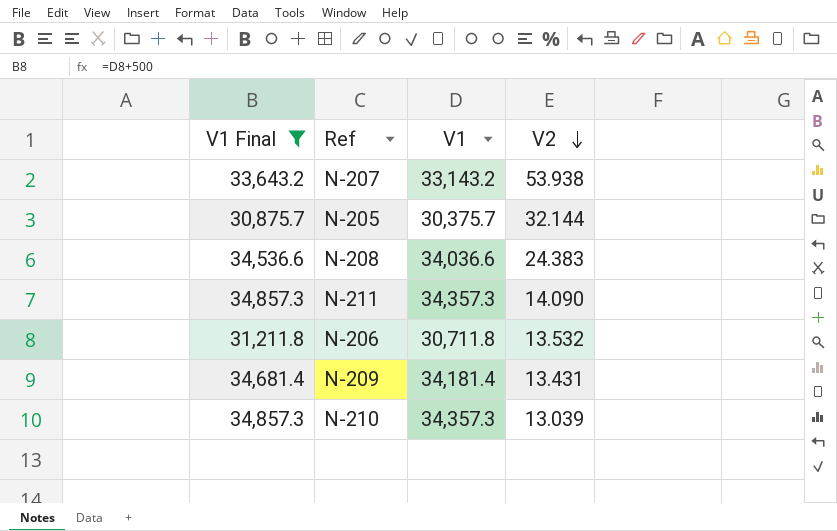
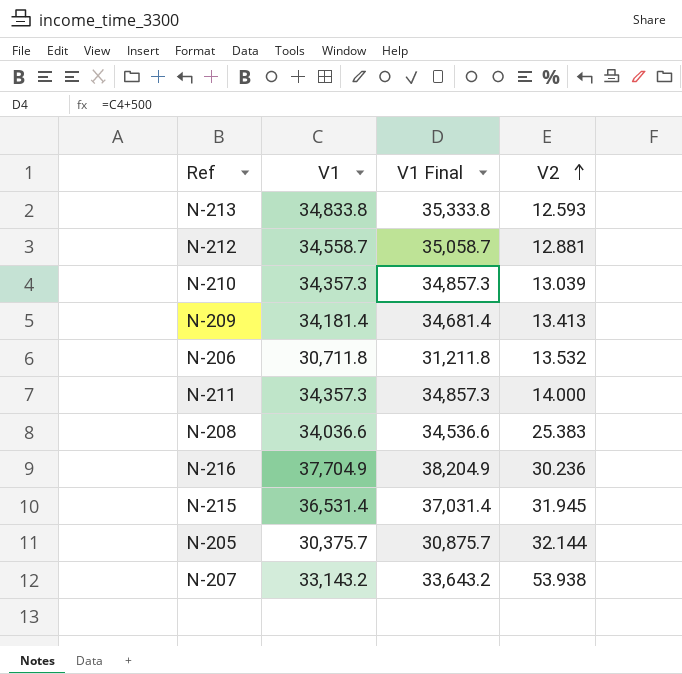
filter: V1 Final <= 34,857.3 -> none
row order: V2 descending -> V2 ascending
column V1 Final | position: 1 -> 3
N-209 | V2: 13.431 -> 13.413
N-211 | V2: 14.090 -> 14.000
N-208 | V2: 24.383 -> 25.383

